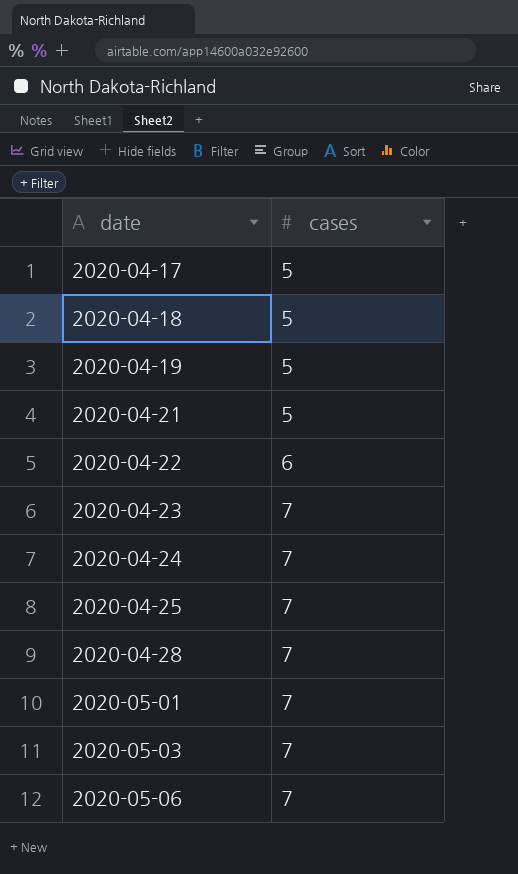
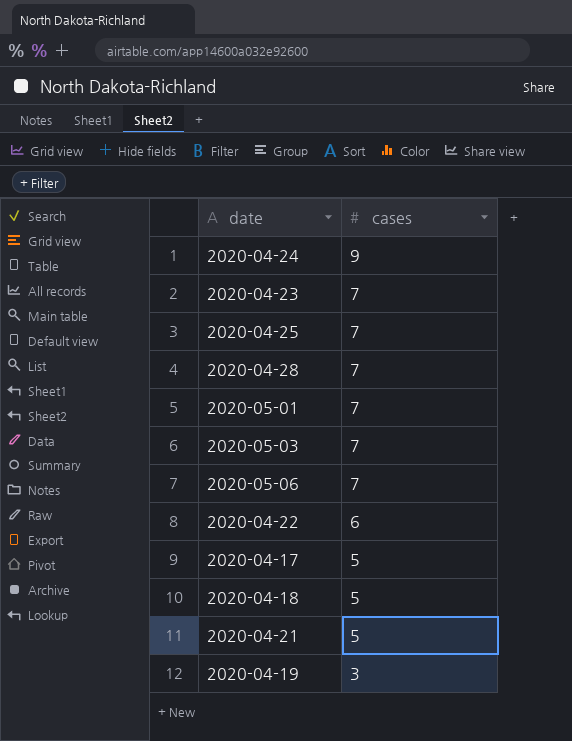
row order: date ascending -> cases descending
2020-04-24 | cases: 7 -> 9
2020-04-19 | cases: 5 -> 3

